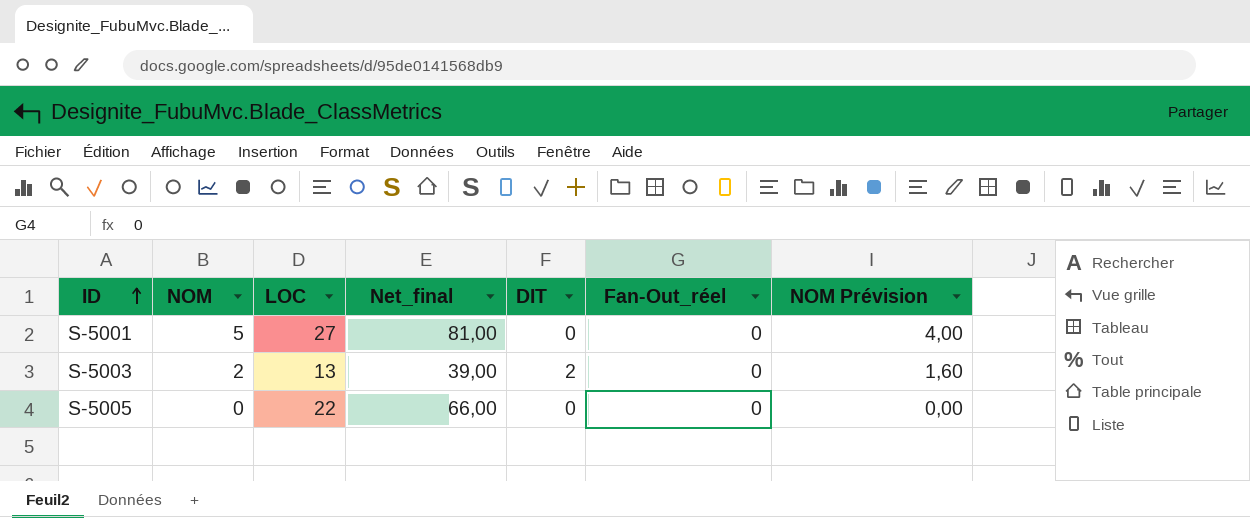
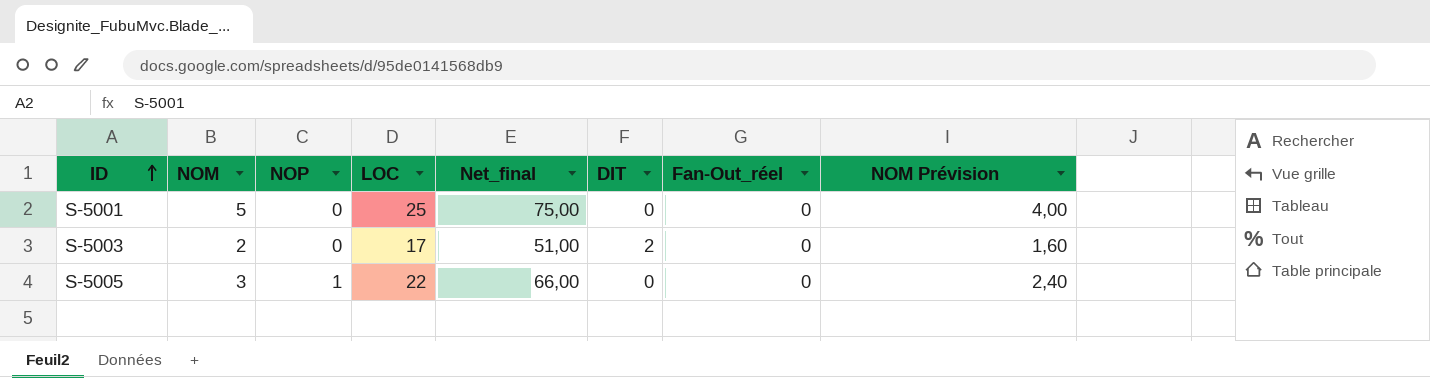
column NOP | position: none -> 3
S-5001 | LOC: 27 -> 25
S-5001 | Net_final: 81,00 -> 75,00
S-5003 | LOC: 13 -> 17
S-5003 | Net_final: 39,00 -> 51,00
S-5005 | NOM: 0 -> 3
S-5005 | NOM Prévision: 0,00 -> 2,40

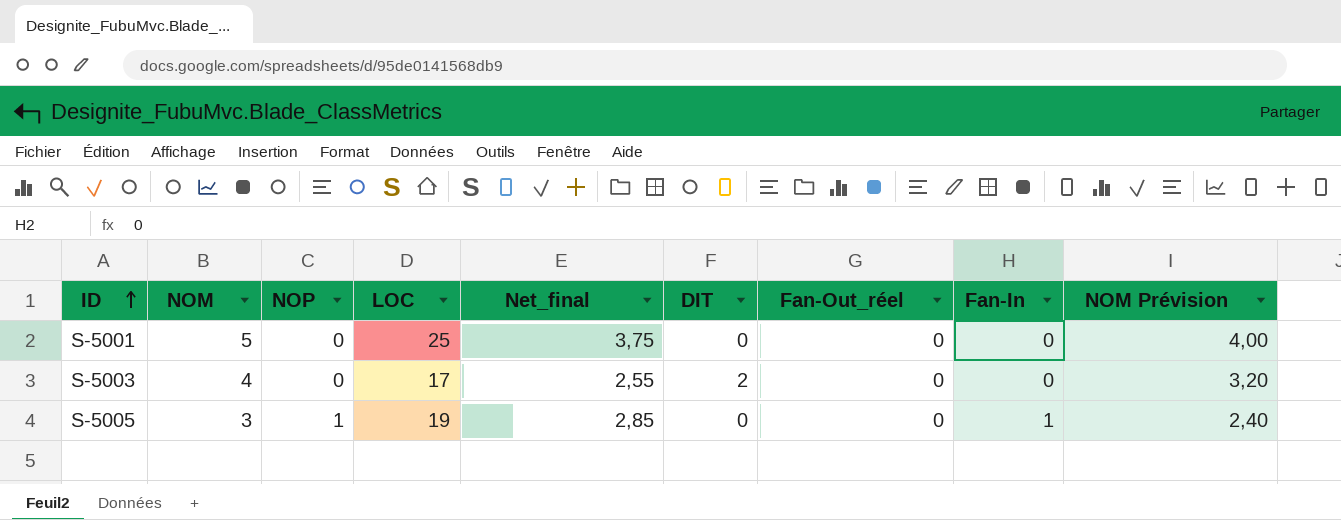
column Net_final | formula: [LOC] * 3 -> [LOC] * 0,15
column Fan-In | position: none -> 8
S-5003 | NOM: 2 -> 4
S-5003 | NOM Prévision: 1,60 -> 3,20
S-5005 | LOC: 22 -> 19

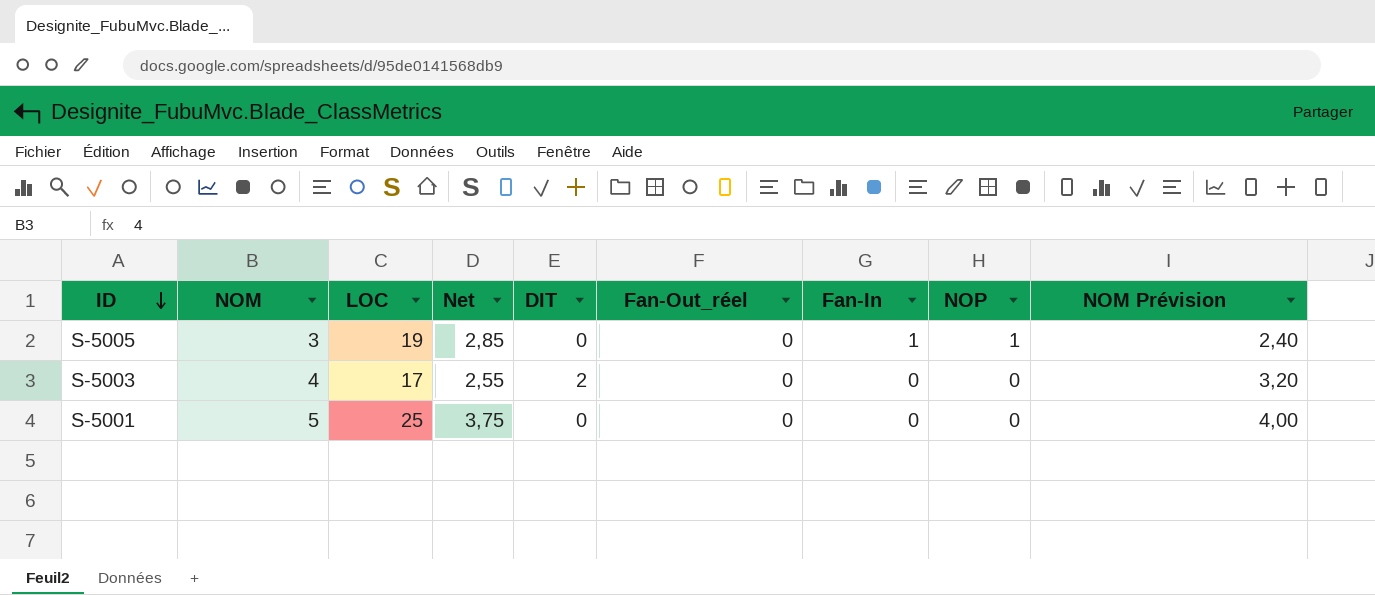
row order: ID ascending -> ID descending
column name: Net_final -> Net
column NOP | position: 3 -> 8

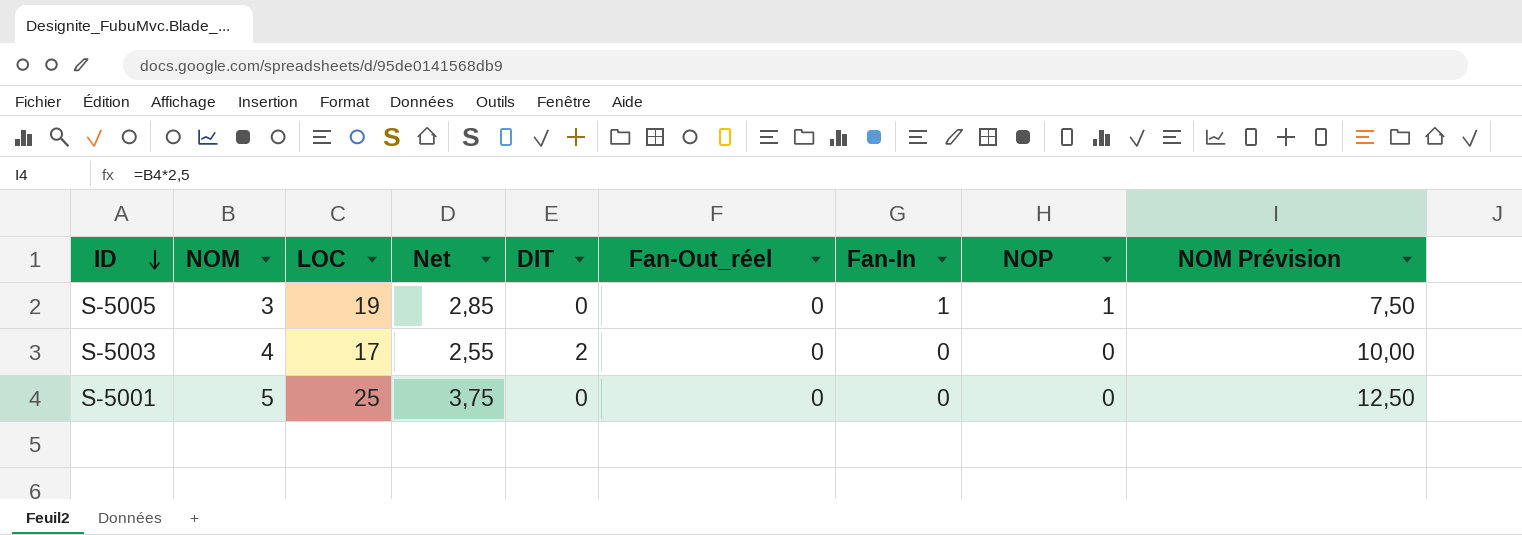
column NOM Prévision | formula: [NOM] * 0,8 -> [NOM] * 2,5

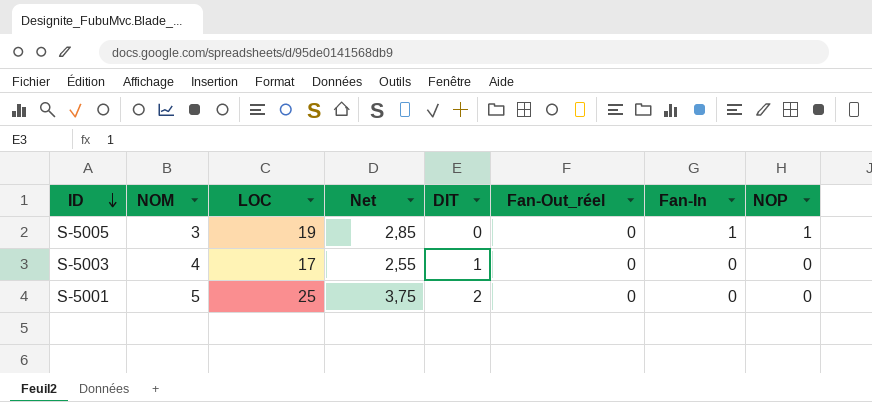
column NOM Prévision | formula: [NOM] * 2,5 -> none
S-5003 | DIT: 2 -> 1
S-5001 | DIT: 0 -> 2

